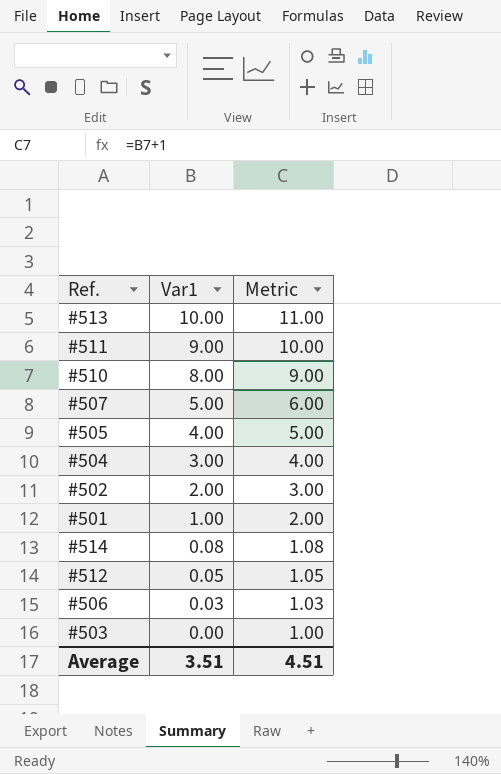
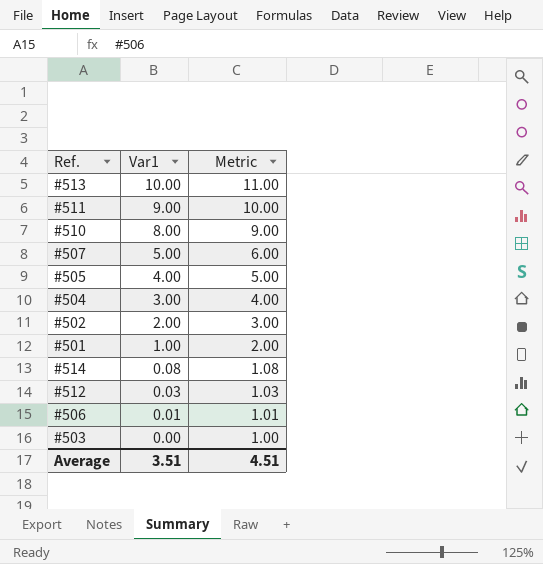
#512 | Var1: 0.05 -> 0.03
#512 | Metric: 1.05 -> 1.03
#506 | Var1: 0.03 -> 0.01
#506 | Metric: 1.03 -> 1.01

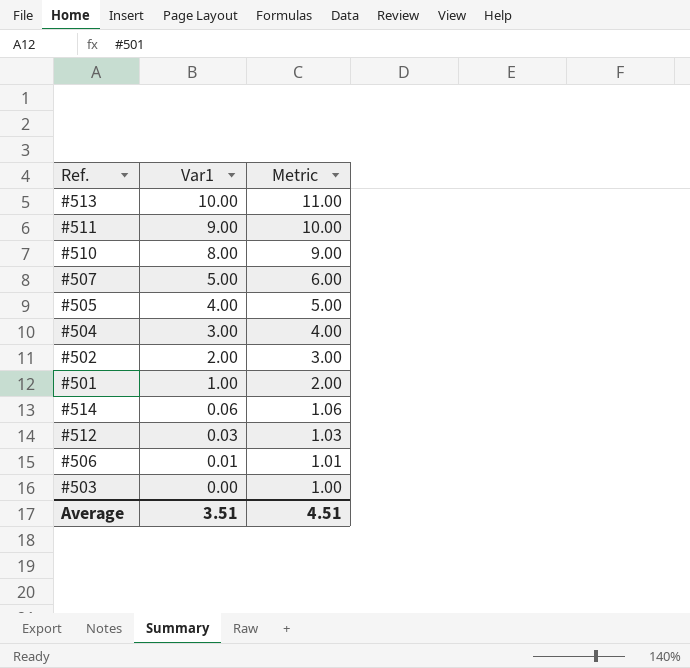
#514 | Var1: 0.08 -> 0.06
#514 | Metric: 1.08 -> 1.06

